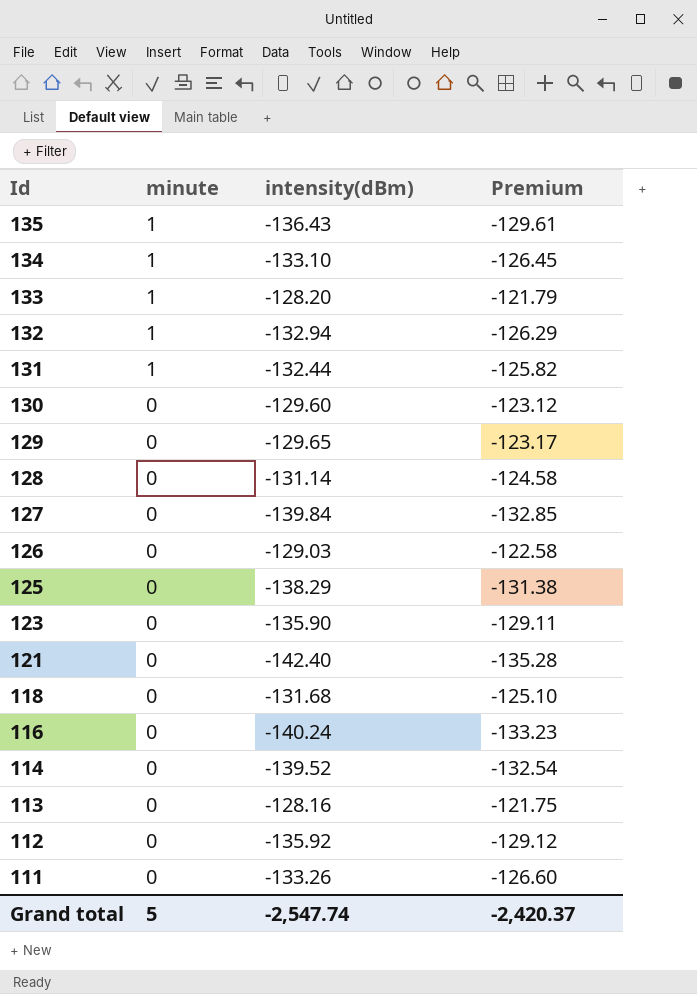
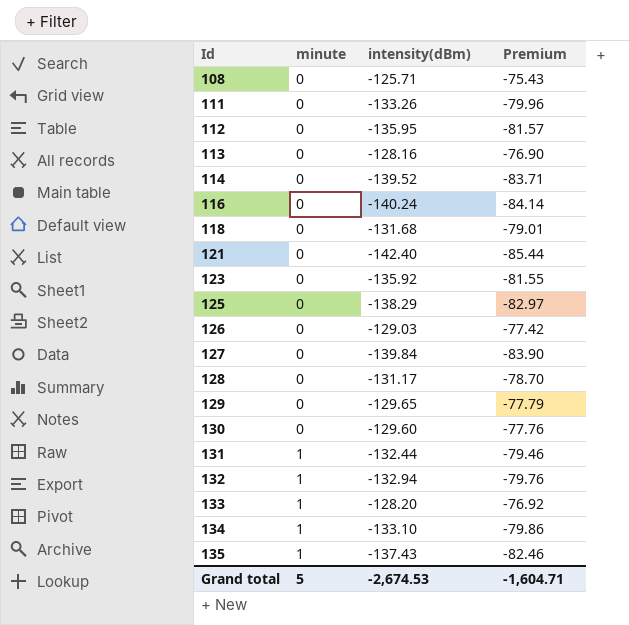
row order: Id descending -> Id ascending
column Premium | formula: [intensity(dBm)] * 0.95 -> [intensity(dBm)] * 0.6
row 108: none -> 0 | -125.71 | -75.43
112 | intensity(dBm): -135.92 -> -135.95
123 | intensity(dBm): -135.90 -> -135.92
128 | intensity(dBm): -131.14 -> -131.17
135 | intensity(dBm): -136.43 -> -137.43
Grand total | intensity(dBm): -2,547.74 -> -2,674.53
Grand total | Premium: -2,420.37 -> -1,604.71

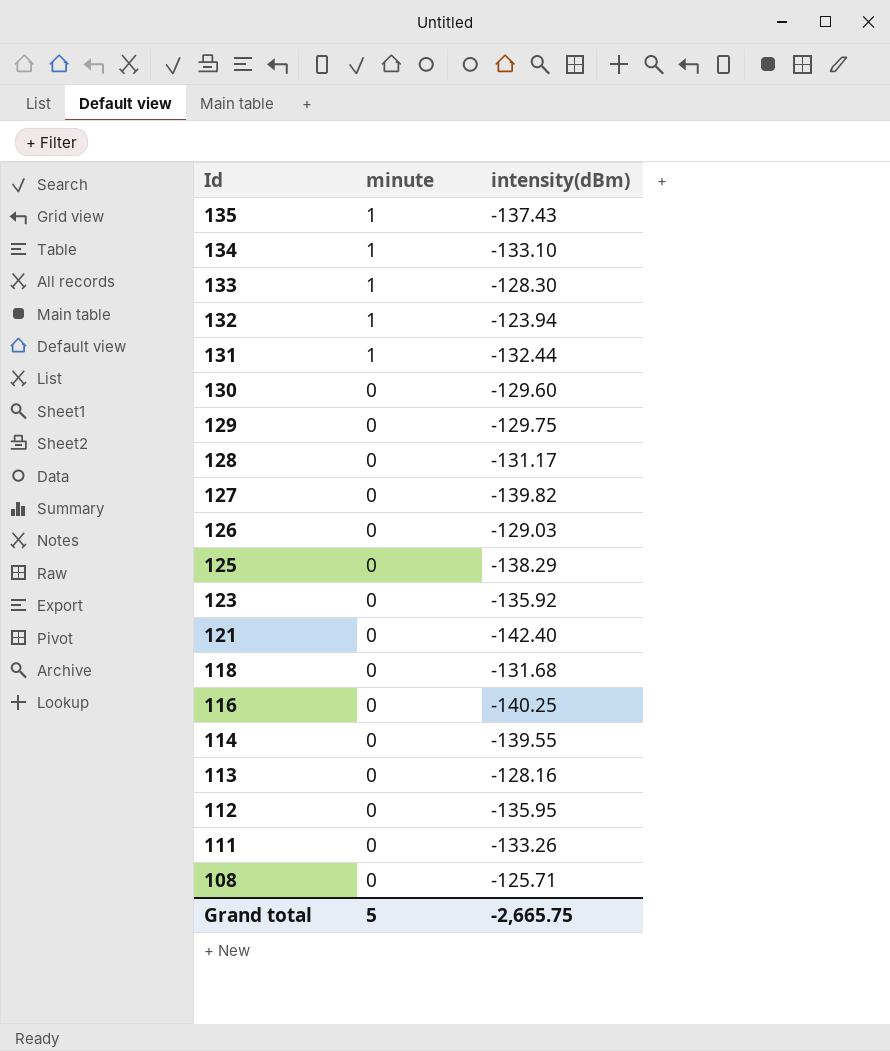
row order: Id ascending -> Id descending
column Premium | formula: [intensity(dBm)] * 0.6 -> none
133 | intensity(dBm): -128.20 -> -128.30
132 | intensity(dBm): -132.94 -> -123.94
129 | intensity(dBm): -129.65 -> -129.75
127 | intensity(dBm): -139.84 -> -139.82
116 | intensity(dBm): -140.24 -> -140.25
114 | intensity(dBm): -139.52 -> -139.55
Grand total | intensity(dBm): -2,674.53 -> -2,665.75

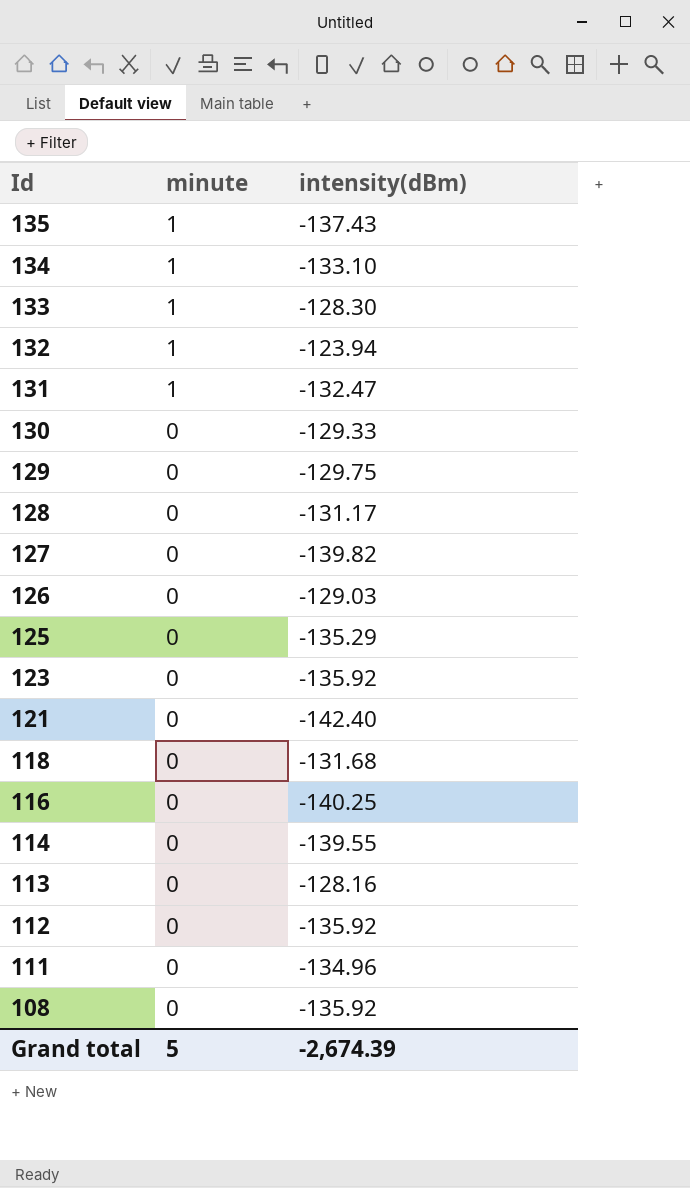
131 | intensity(dBm): -132.44 -> -132.47
130 | intensity(dBm): -129.60 -> -129.33
125 | intensity(dBm): -138.29 -> -135.29
112 | intensity(dBm): -135.95 -> -135.92
111 | intensity(dBm): -133.26 -> -134.96
108 | intensity(dBm): -125.71 -> -135.92
Grand total | intensity(dBm): -2,665.75 -> -2,674.39

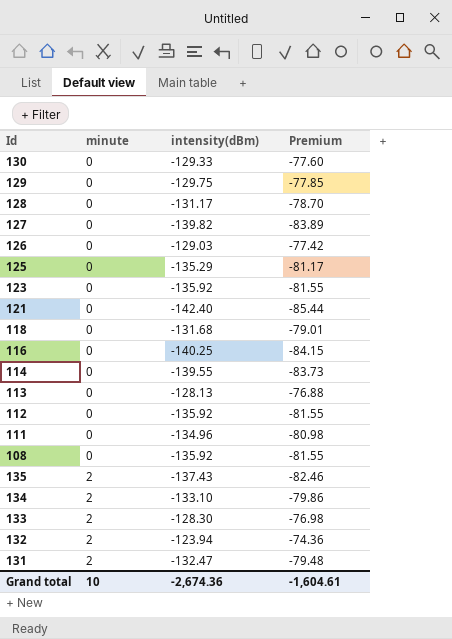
row order: Id descending -> minute ascending
column Premium | formula: none -> [intensity(dBm)] * 0.6
113 | intensity(dBm): -128.16 -> -128.13
135 | minute: 1 -> 2
134 | minute: 1 -> 2
133 | minute: 1 -> 2
132 | minute: 1 -> 2
131 | minute: 1 -> 2
Grand total | minute: 5 -> 10
Grand total | intensity(dBm): -2,674.39 -> -2,674.36

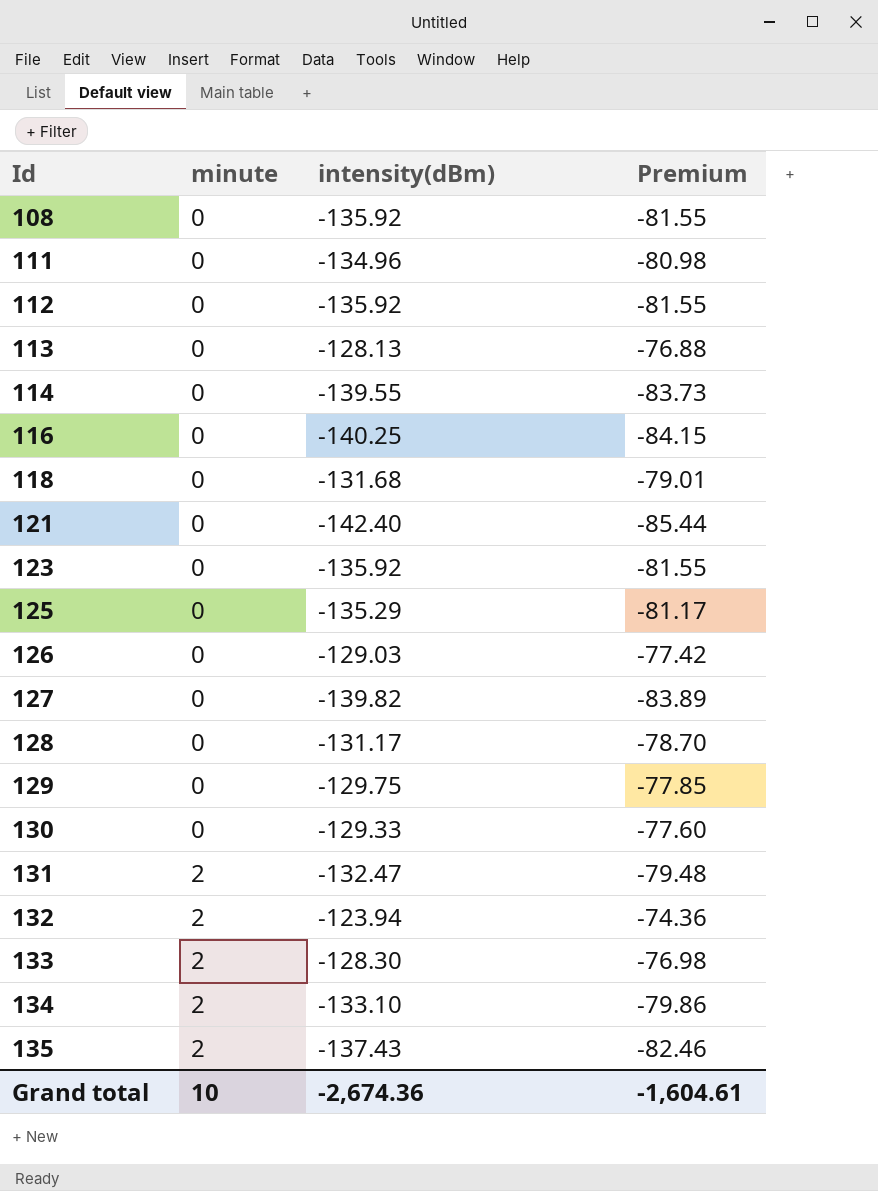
row order: minute ascending -> Id ascending

